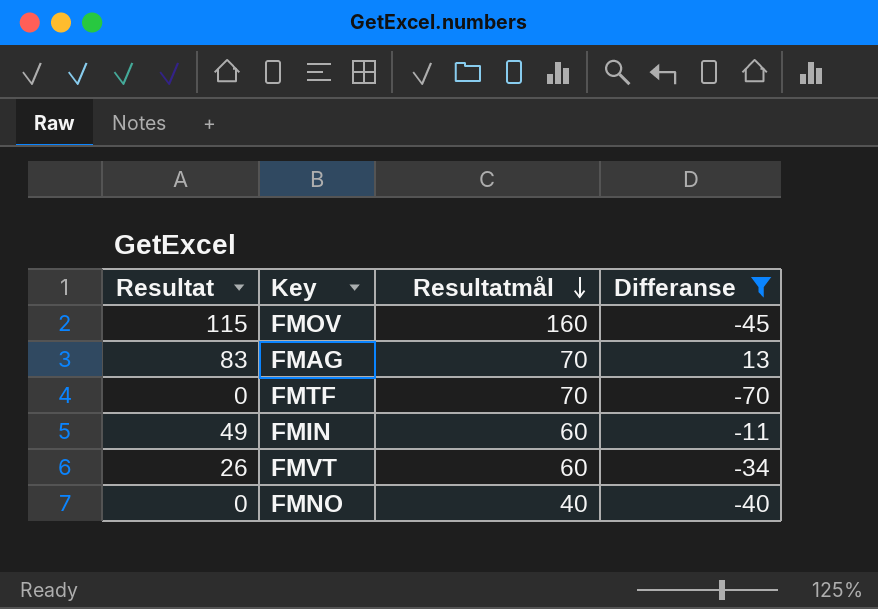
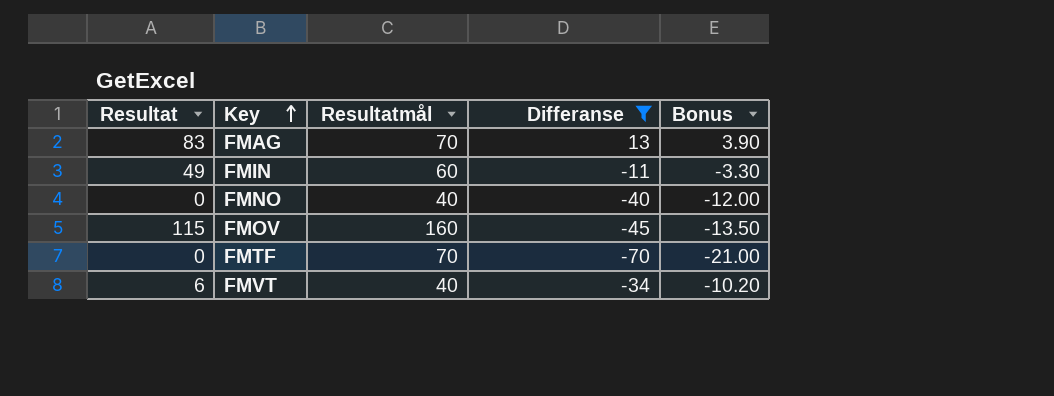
row order: Resultatmål descending -> Key ascending
column Bonus | formula: none -> [Differanse] * 0.3
FMVT | Resultat: 26 -> 6
FMVT | Resultatmål: 60 -> 40

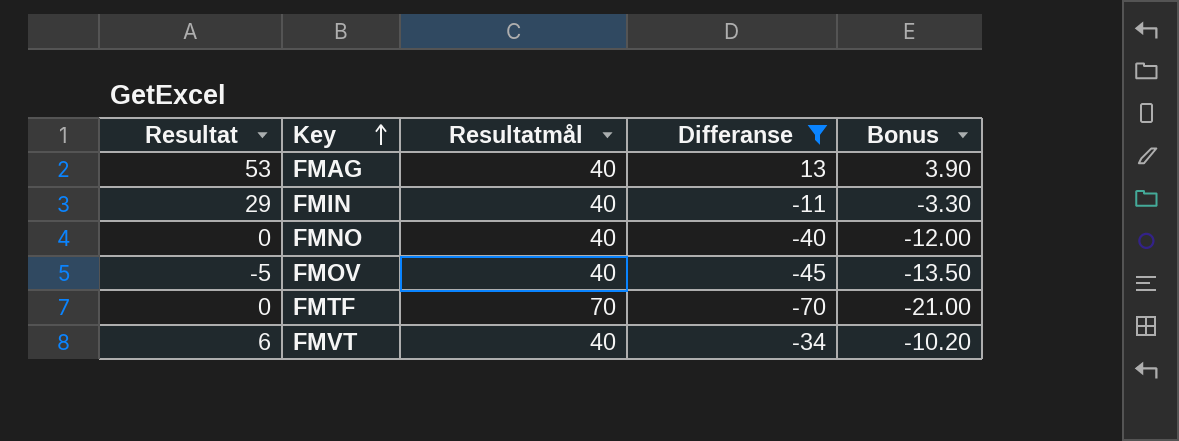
FMAG | Resultat: 83 -> 53
FMAG | Resultatmål: 70 -> 40
FMIN | Resultat: 49 -> 29
FMIN | Resultatmål: 60 -> 40
FMOV | Resultat: 115 -> -5
FMOV | Resultatmål: 160 -> 40

